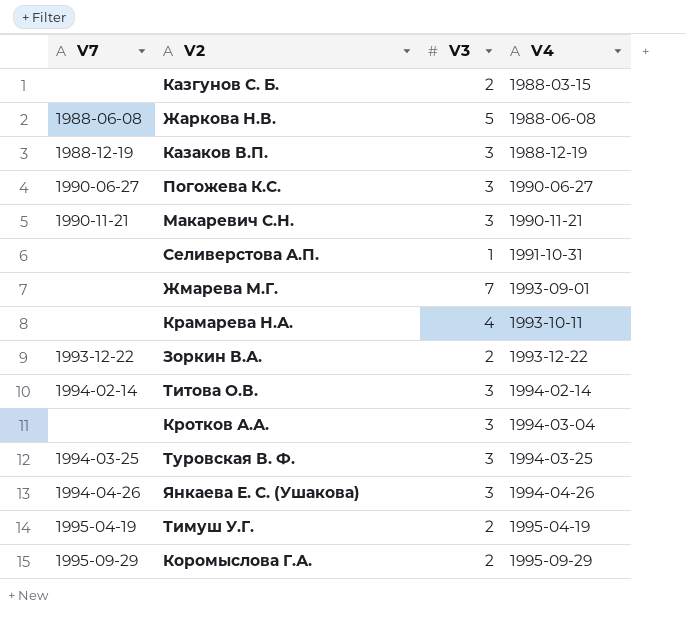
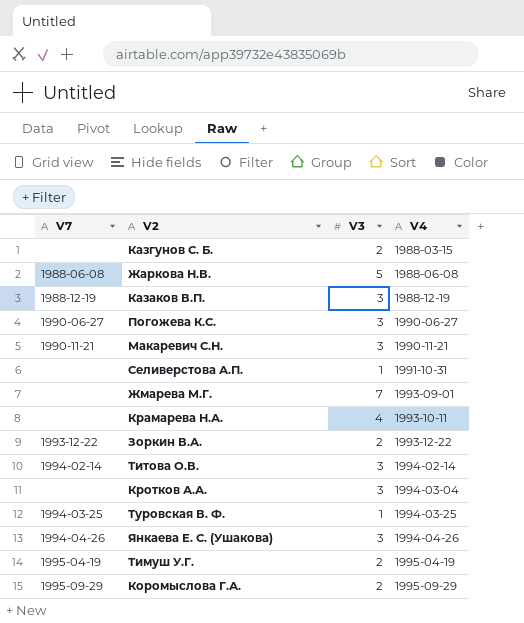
Туровская В. Ф. | V3: 3 -> 1

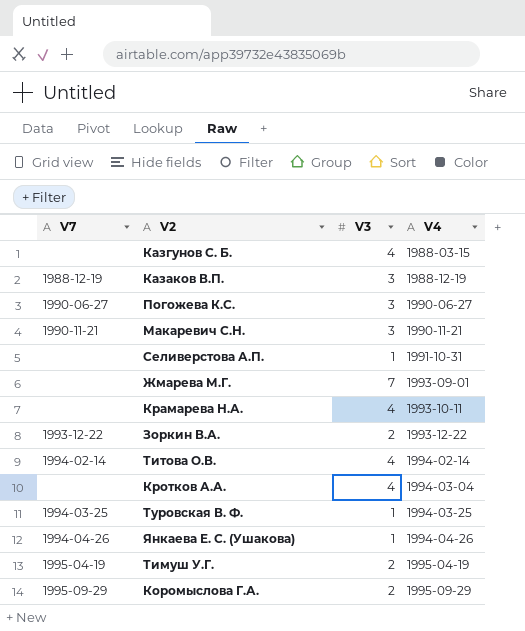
row Жаркова Н.В.: 1988-06-08 | 5 | 1988-06-08 -> none
Казгунов С. Б. | V3: 2 -> 4
Титова О.В. | V3: 3 -> 4
Кротков А.А. | V3: 3 -> 4
Янкаева Е. С. (Ушакова) | V3: 3 -> 1

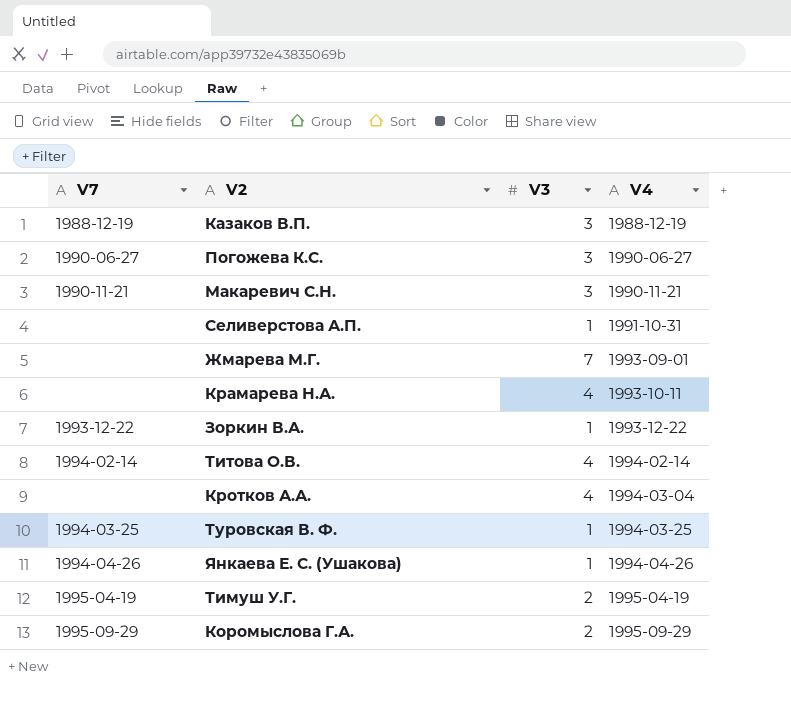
row Казгунов С. Б.: none | 4 | 1988-03-15 -> none
Зоркин В.А. | V3: 2 -> 1

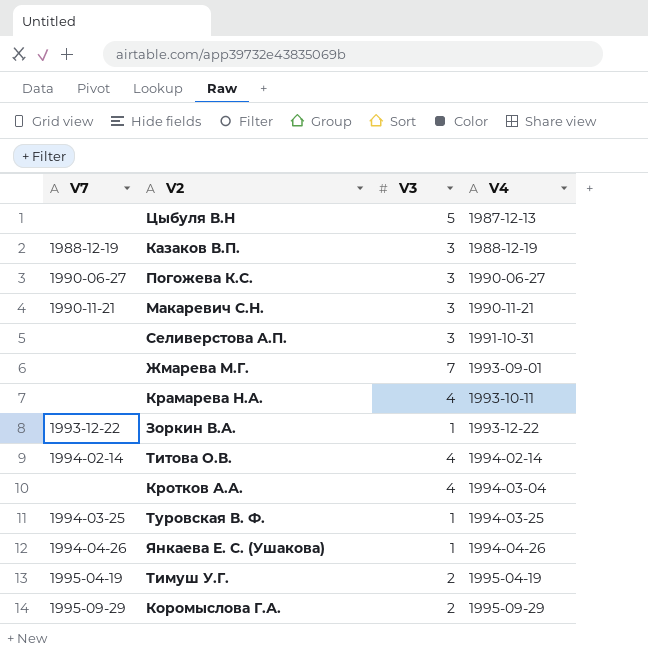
row Цыбуля В.Н: none -> none | 5 | 1987-12-13
Селиверстова А.П. | V3: 1 -> 3

